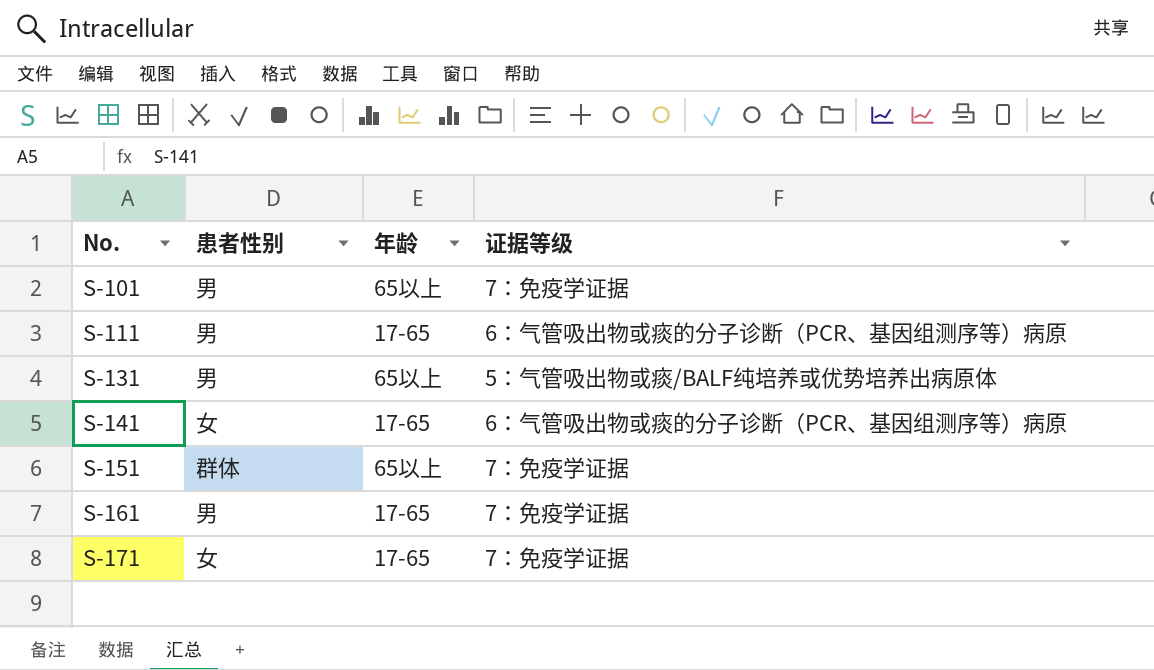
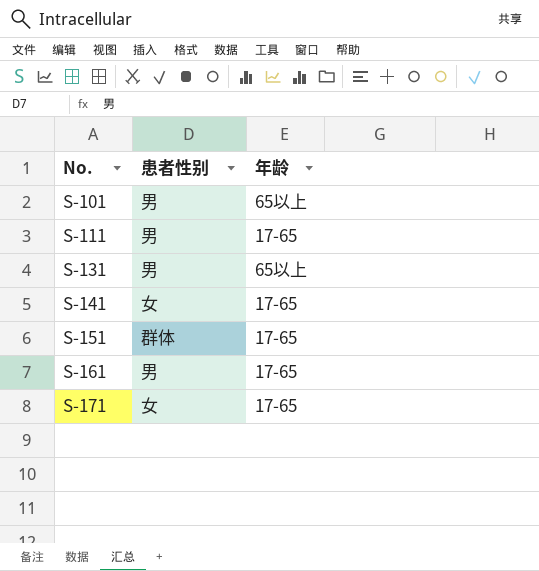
column 证据等级 | position: 4 -> none
S-151 | 年龄: 65以上 -> 17-65

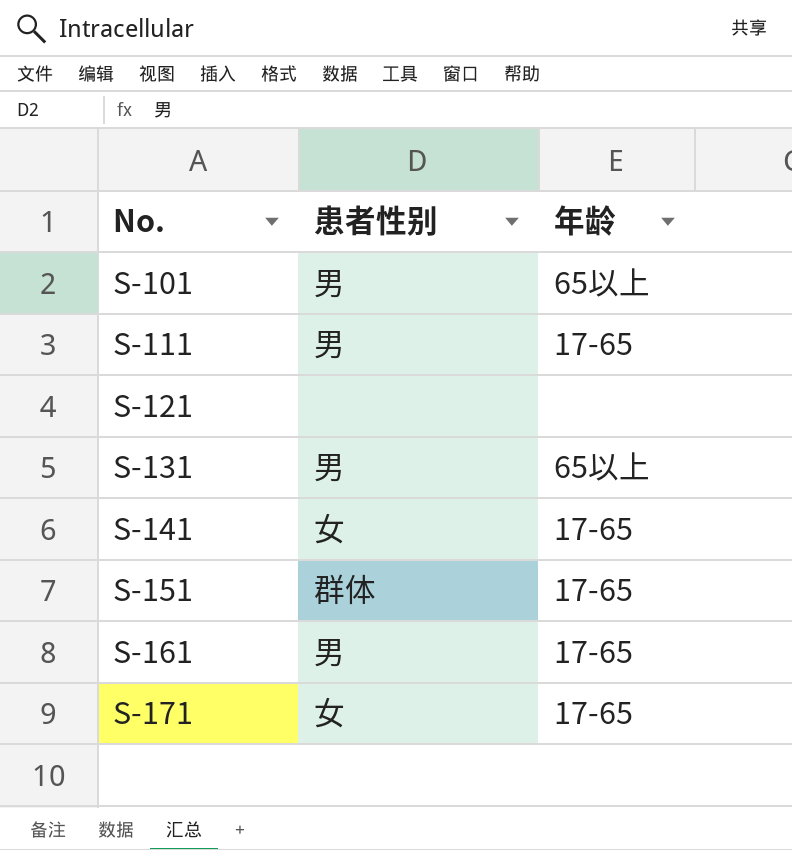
row S-121: none -> none | none

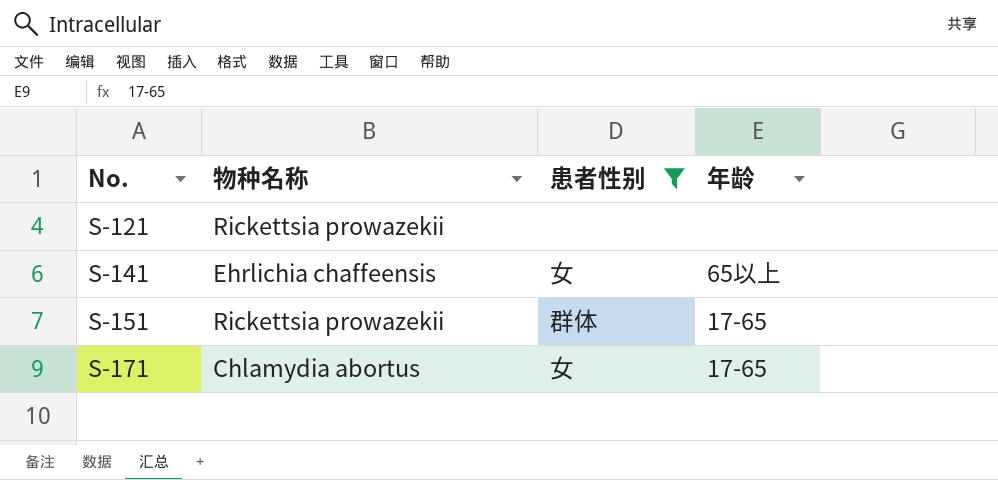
filter: none -> 患者性别 != 男
column 物种名称 | position: none -> 2
S-141 | 年龄: 17-65 -> 65以上

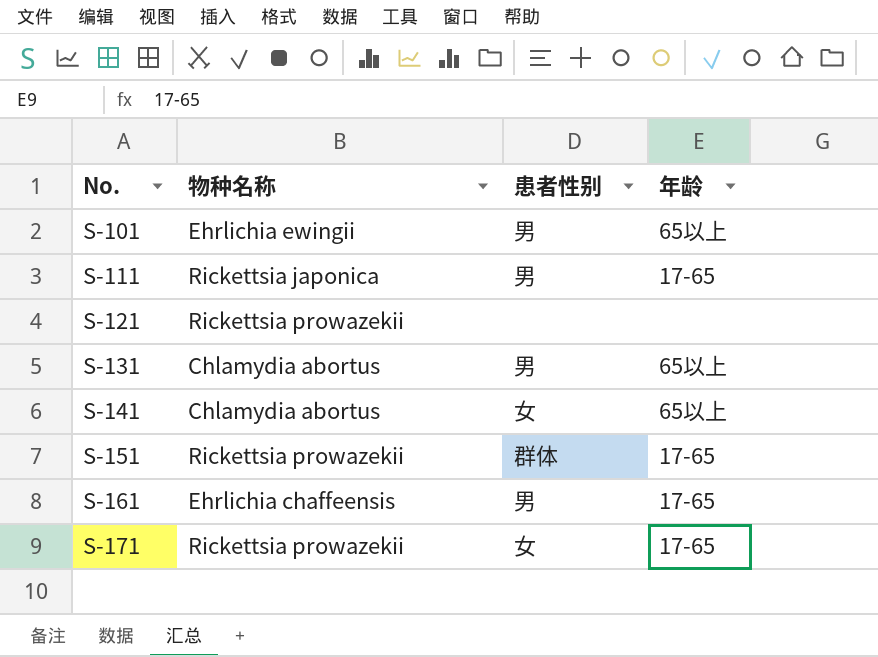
filter: 患者性别 != 男 -> none
S-141 | 物种名称: Ehrlichia chaffeensis -> Chlamydia abortus
S-171 | 物种名称: Chlamydia abortus -> Rickettsia prowazekii

